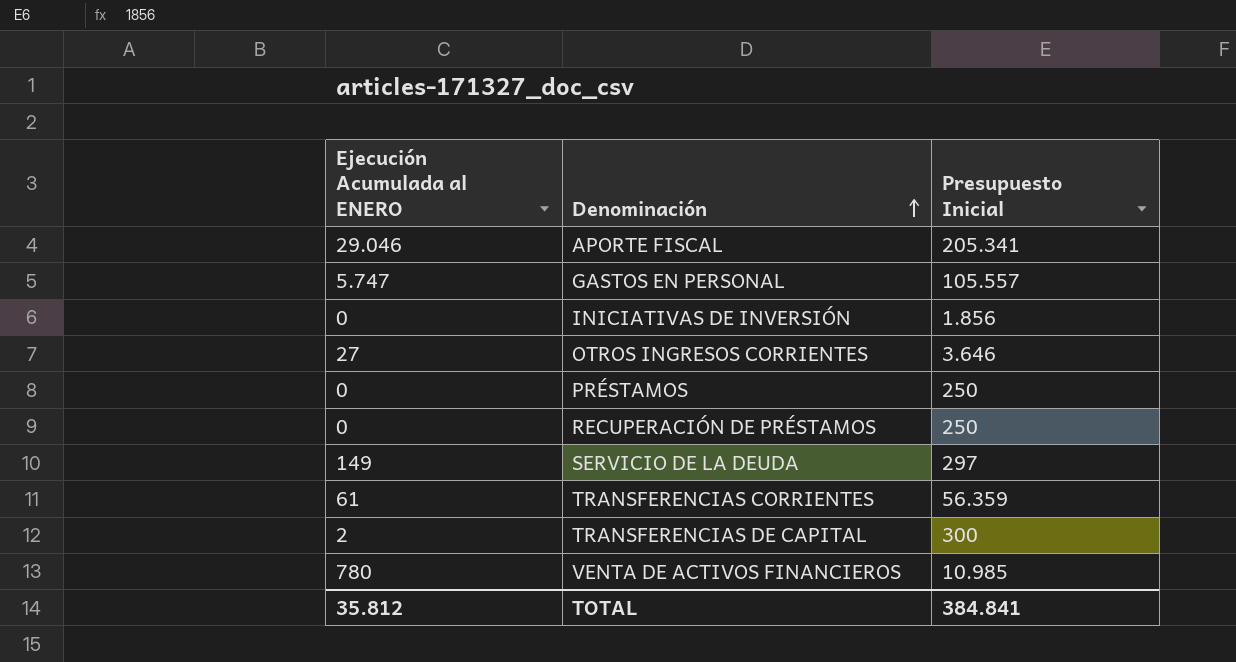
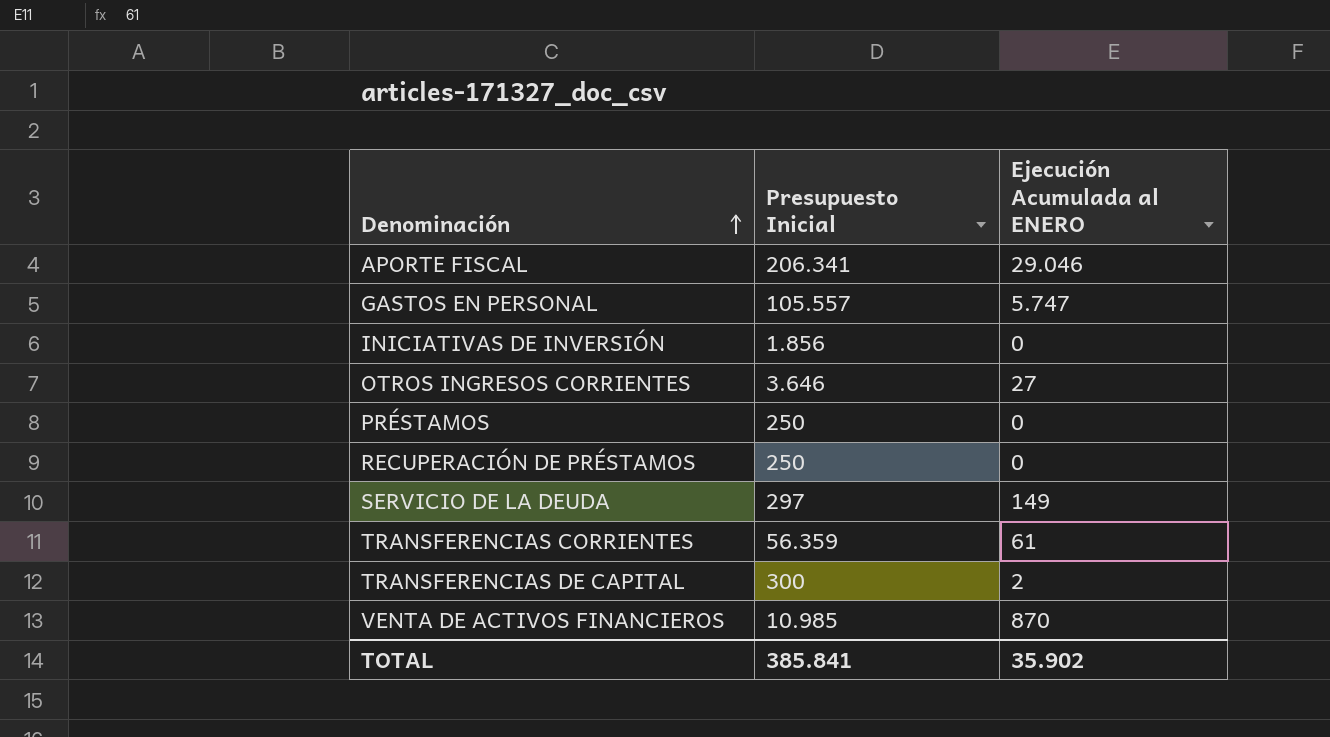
column Ejecución Acumulada al ENERO | position: 1 -> 3
APORTE FISCAL | Presupuesto Inicial: 205.341 -> 206.341
VENTA DE ACTIVOS FINANCIEROS | Ejecución Acumulada al ENERO: 780 -> 870
TOTAL | Presupuesto Inicial: 384.841 -> 385.841
TOTAL | Ejecución Acumulada al ENERO: 35.812 -> 35.902

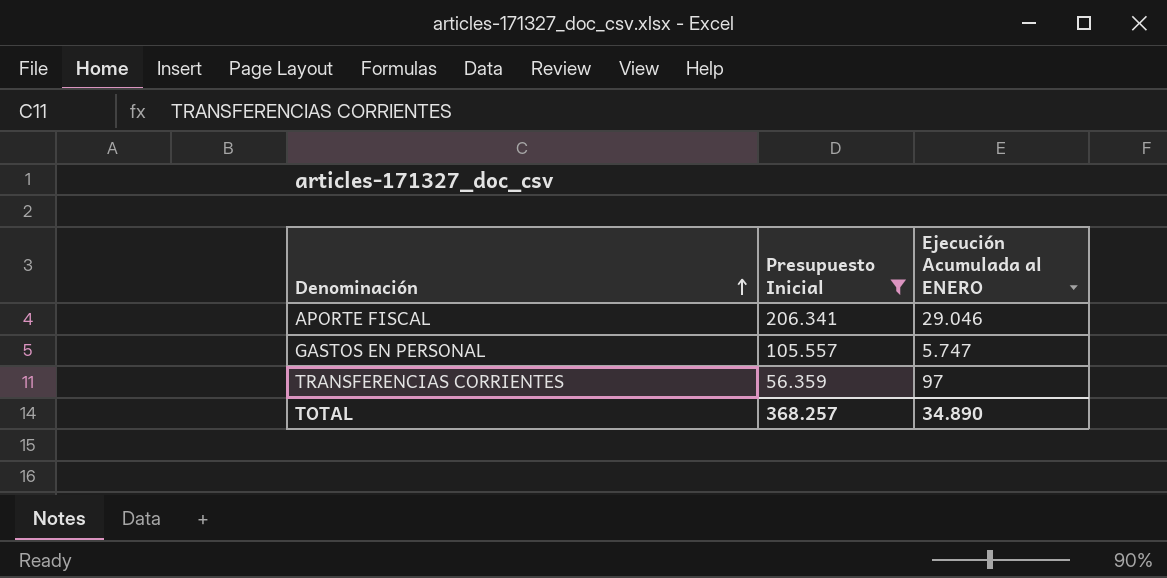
filter: none -> Presupuesto Inicial >= 56.359
TRANSFERENCIAS CORRIENTES | Ejecución Acumulada al ENERO: 61 -> 97
TOTAL | Presupuesto Inicial: 385.841 -> 368.257
TOTAL | Ejecución Acumulada al ENERO: 35.902 -> 34.890

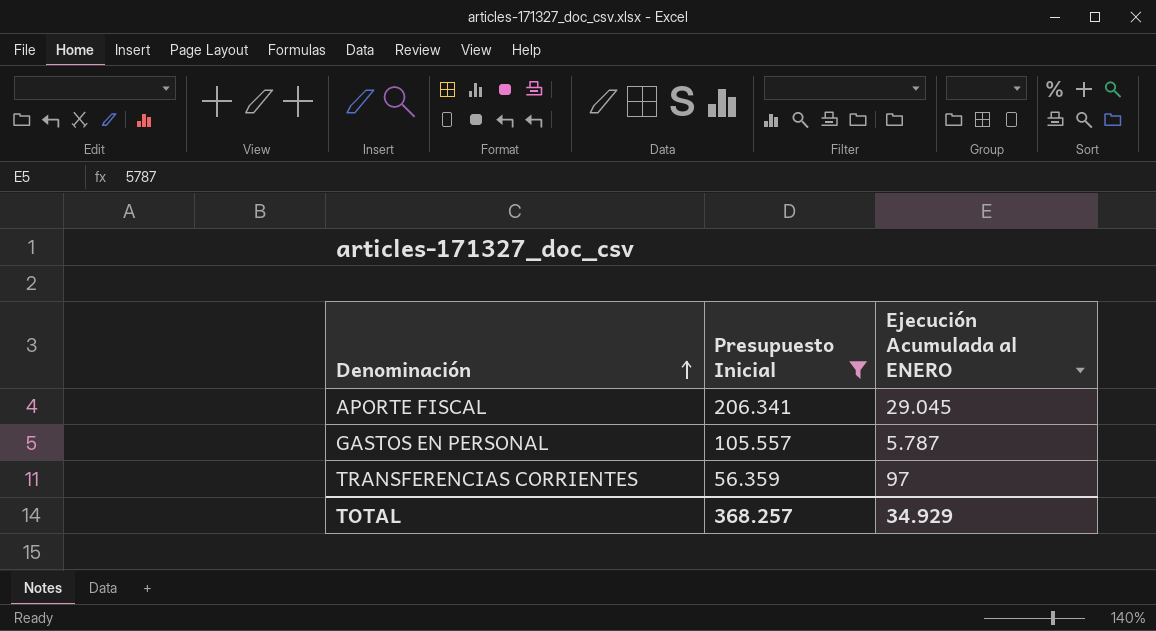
APORTE FISCAL | Ejecución Acumulada al ENERO: 29.046 -> 29.045
GASTOS EN PERSONAL | Ejecución Acumulada al ENERO: 5.747 -> 5.787
TOTAL | Ejecución Acumulada al ENERO: 34.890 -> 34.929

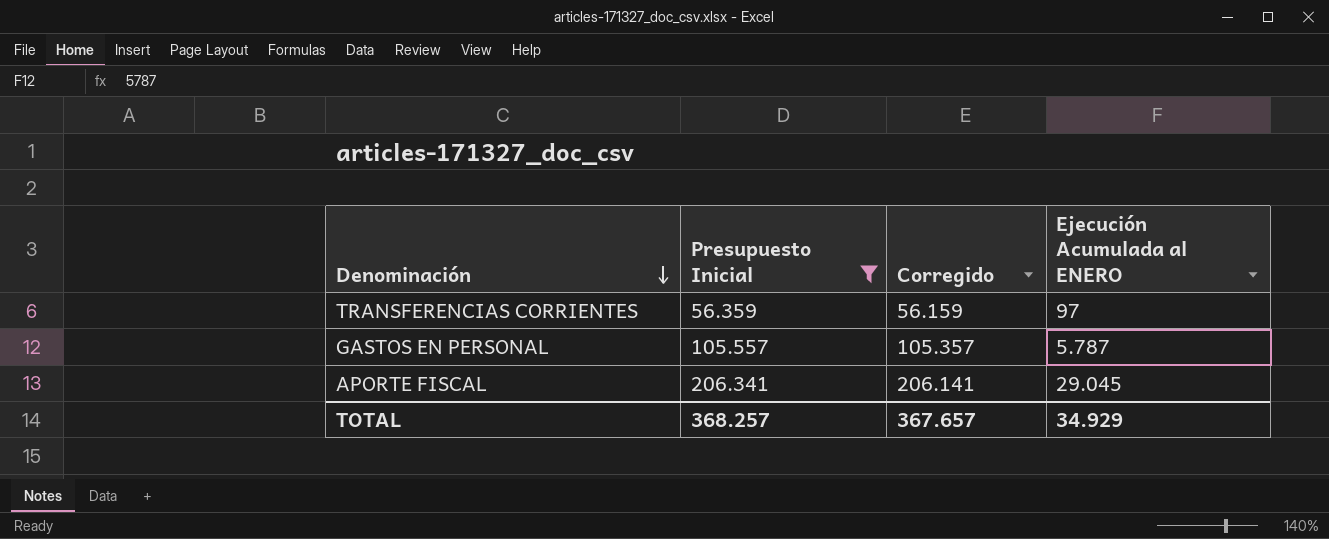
row order: Denominación ascending -> Denominación descending
column Corregido | formula: none -> [Presupuesto Inicial] - 200

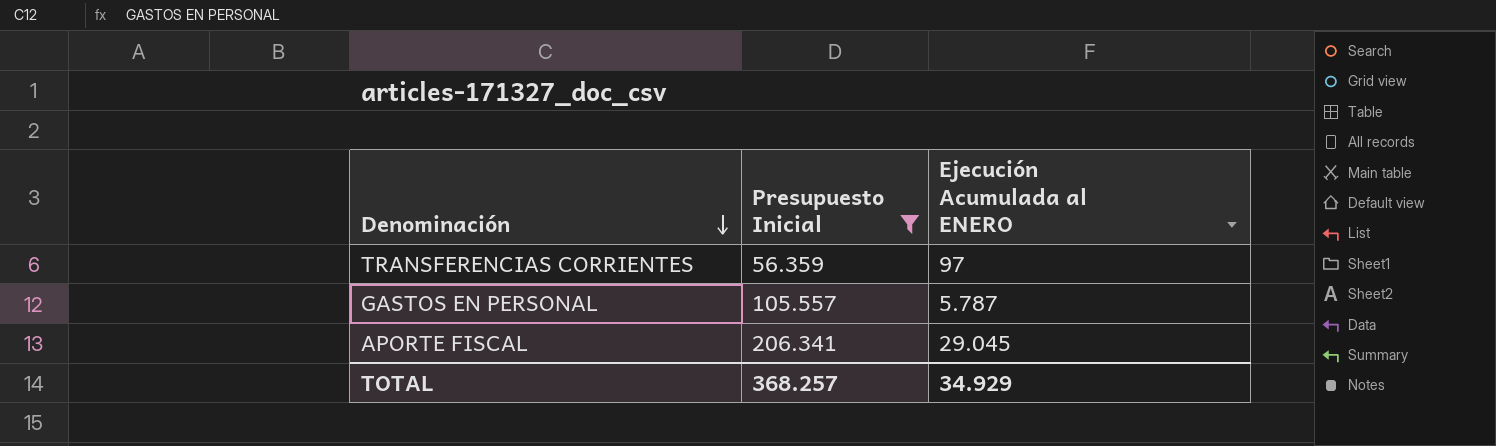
column Corregido | formula: [Presupuesto Inicial] - 200 -> none

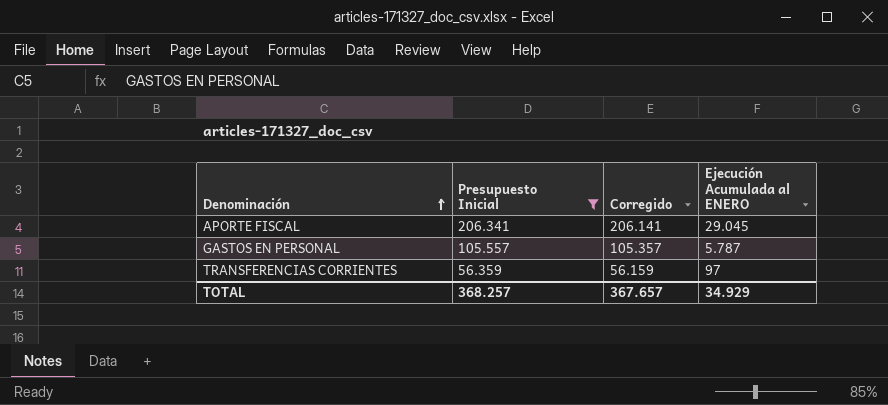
row order: Denominación descending -> Denominación ascending
column Corregido | formula: none -> [Presupuesto Inicial] - 200

